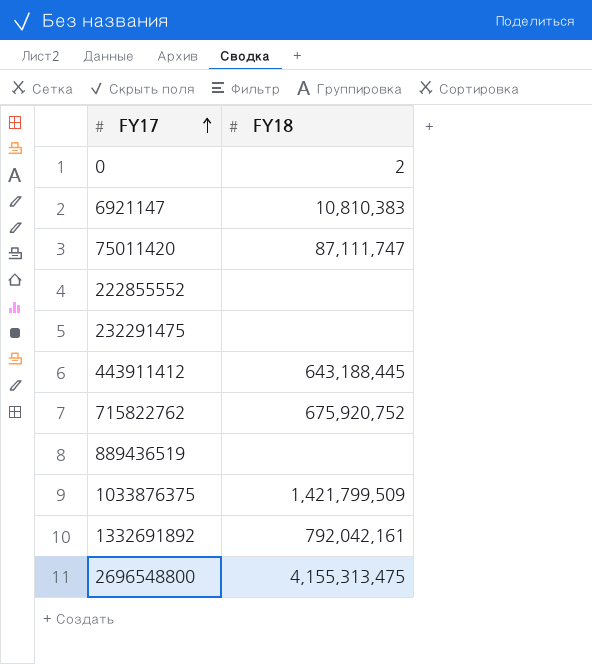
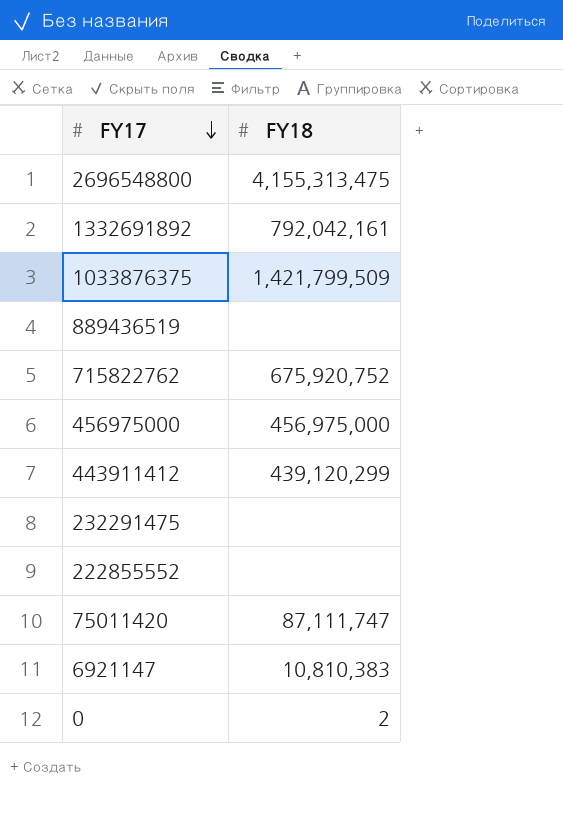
row order: FY17 ascending -> FY17 descending
row 456975000: none -> 456,975,000
443911412 | FY18: 643,188,445 -> 439,120,299

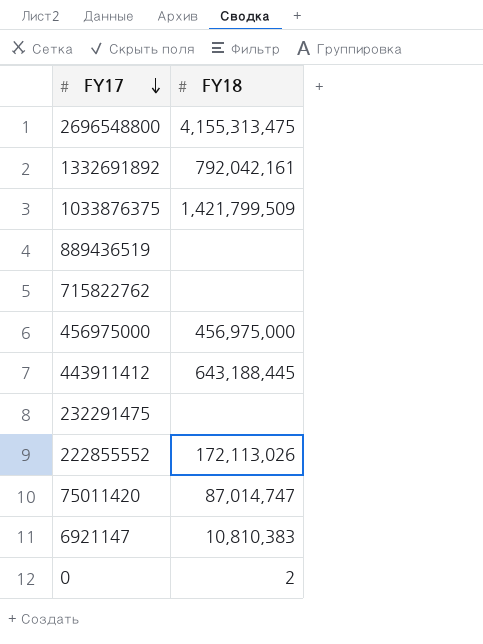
715822762 | FY18: 675,920,752 -> none
443911412 | FY18: 439,120,299 -> 643,188,445
222855552 | FY18: none -> 172,113,026
75011420 | FY18: 87,111,747 -> 87,014,747

